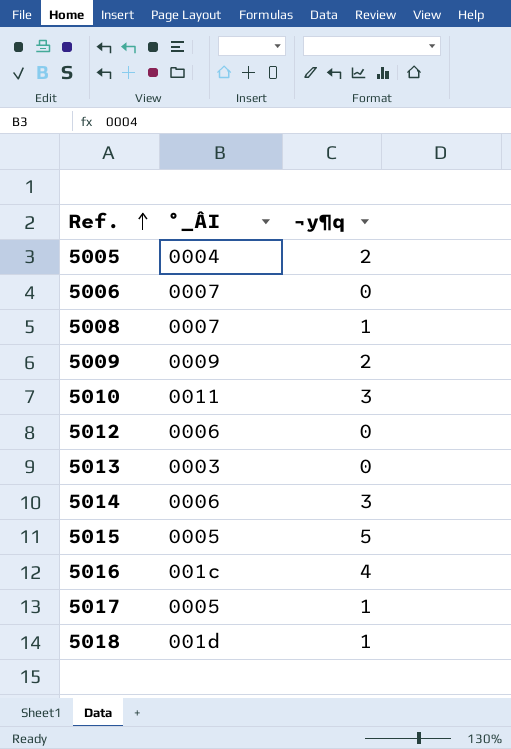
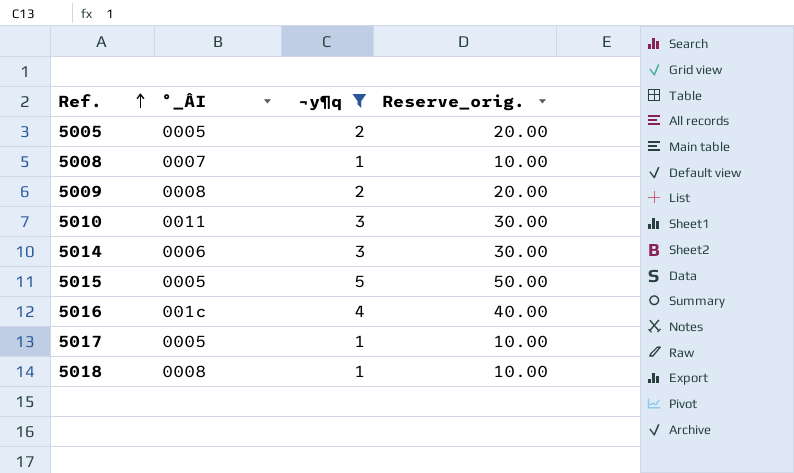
filter: none -> ¬y¶q != 0
column Reserve_orig. | formula: none -> [¬y¶q] * 10
5005 | °_ÂI: 0004 -> 0005
5009 | °_ÂI: 0009 -> 0008
5018 | °_ÂI: 001d -> 0008

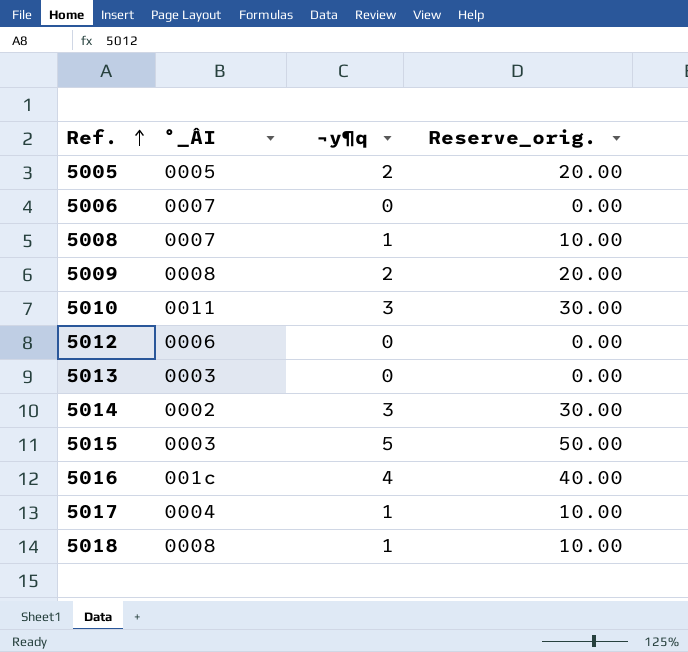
filter: ¬y¶q != 0 -> none
5014 | °_ÂI: 0006 -> 0002
5015 | °_ÂI: 0005 -> 0003
5017 | °_ÂI: 0005 -> 0004

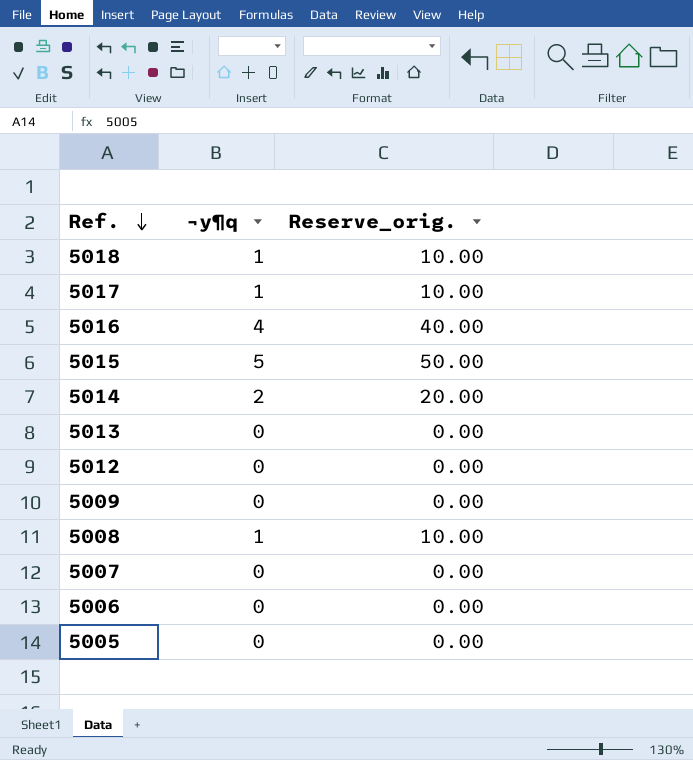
row order: Ref. ascending -> Ref. descending
column °_ÂI | position: 2 -> none
row 5010: 0011 | 3 | 30.00 -> none
5014 | ¬y¶q: 3 -> 2
5014 | Reserve_orig.: 30.00 -> 20.00
5009 | ¬y¶q: 2 -> 0
5009 | Reserve_orig.: 20.00 -> 0.00
row 5007: none -> 0 | 0.00
5005 | ¬y¶q: 2 -> 0
5005 | Reserve_orig.: 20.00 -> 0.00

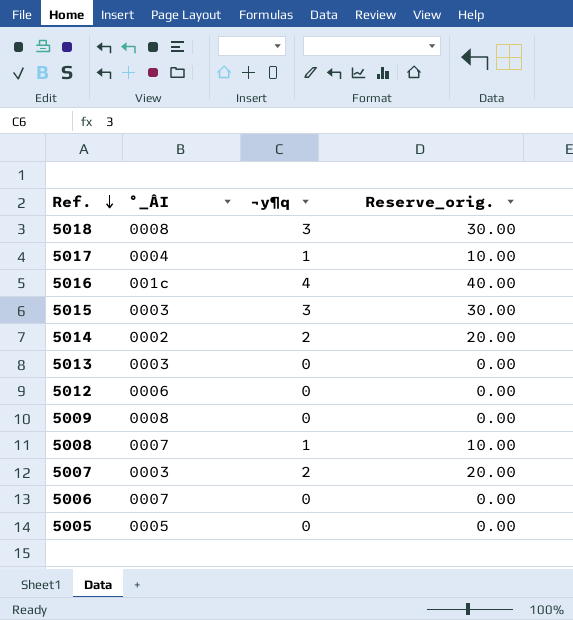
column °_ÂI | position: none -> 2
5018 | ¬y¶q: 1 -> 3
5018 | Reserve_orig.: 10.00 -> 30.00
5015 | ¬y¶q: 5 -> 3
5015 | Reserve_orig.: 50.00 -> 30.00
5007 | ¬y¶q: 0 -> 2
5007 | Reserve_orig.: 0.00 -> 20.00

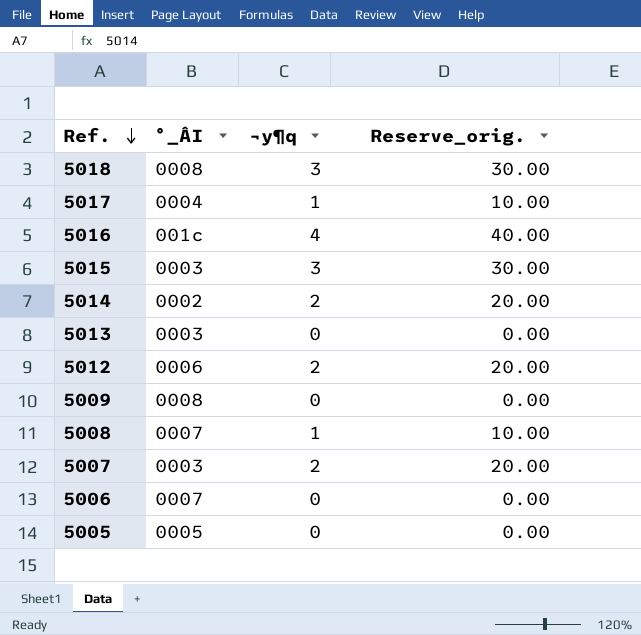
5012 | ¬y¶q: 0 -> 2
5012 | Reserve_orig.: 0.00 -> 20.00

